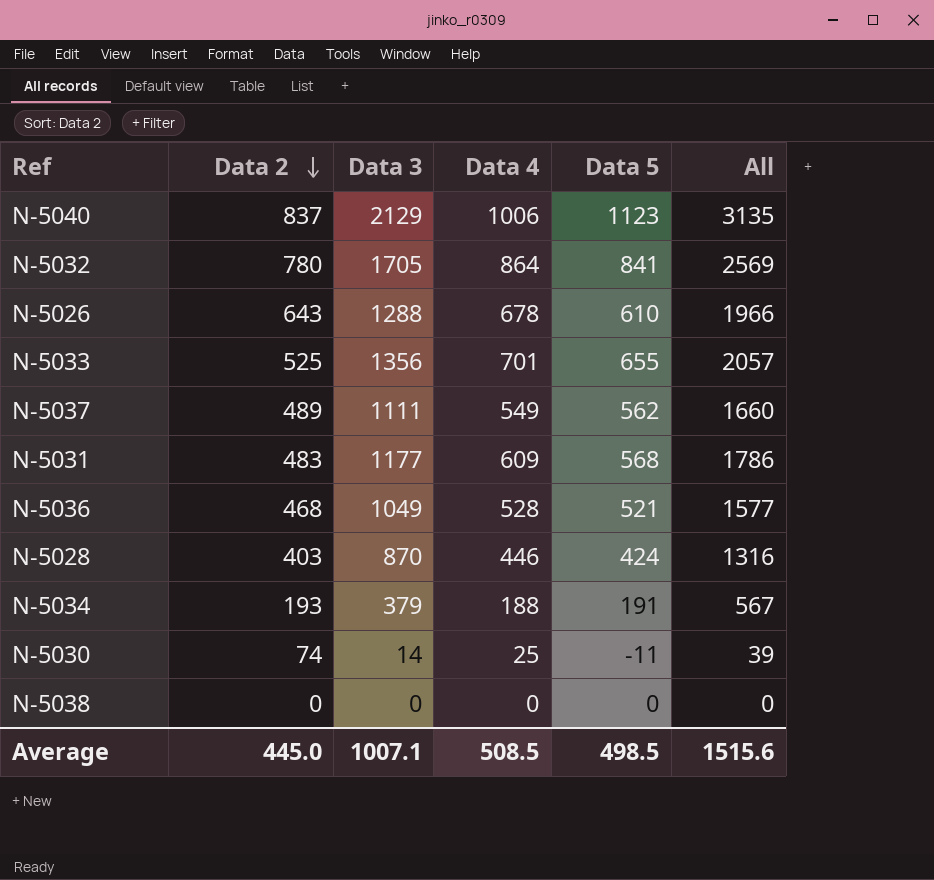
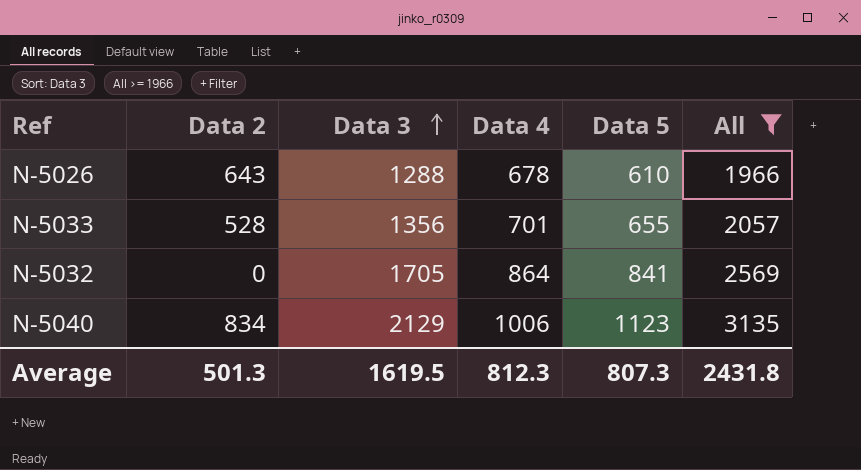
filter: none -> All >= 1966
row order: Data 2 descending -> Data 3 ascending
N-5033 | Data 2: 525 -> 528
N-5032 | Data 2: 780 -> 0
N-5040 | Data 2: 837 -> 834
Average | Data 2: 445.0 -> 501.3
Average | Data 3: 1007.1 -> 1619.5
Average | Data 4: 508.5 -> 812.3
Average | Data 5: 498.5 -> 807.3
Average | All: 1515.6 -> 2431.8

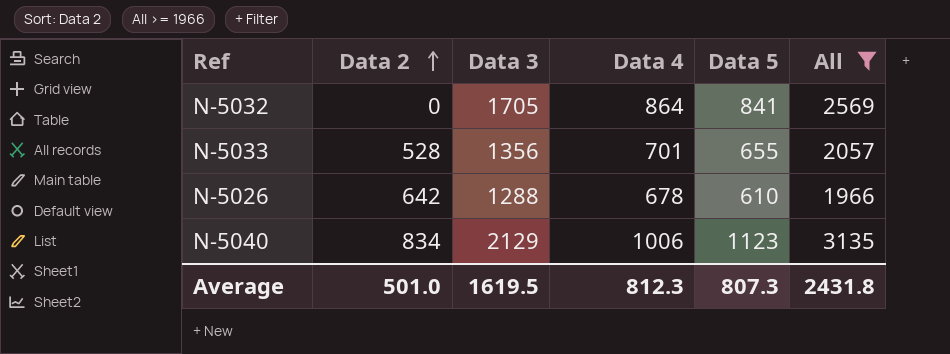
row order: Data 3 ascending -> Data 2 ascending
N-5026 | Data 2: 643 -> 642
Average | Data 2: 501.3 -> 501.0

